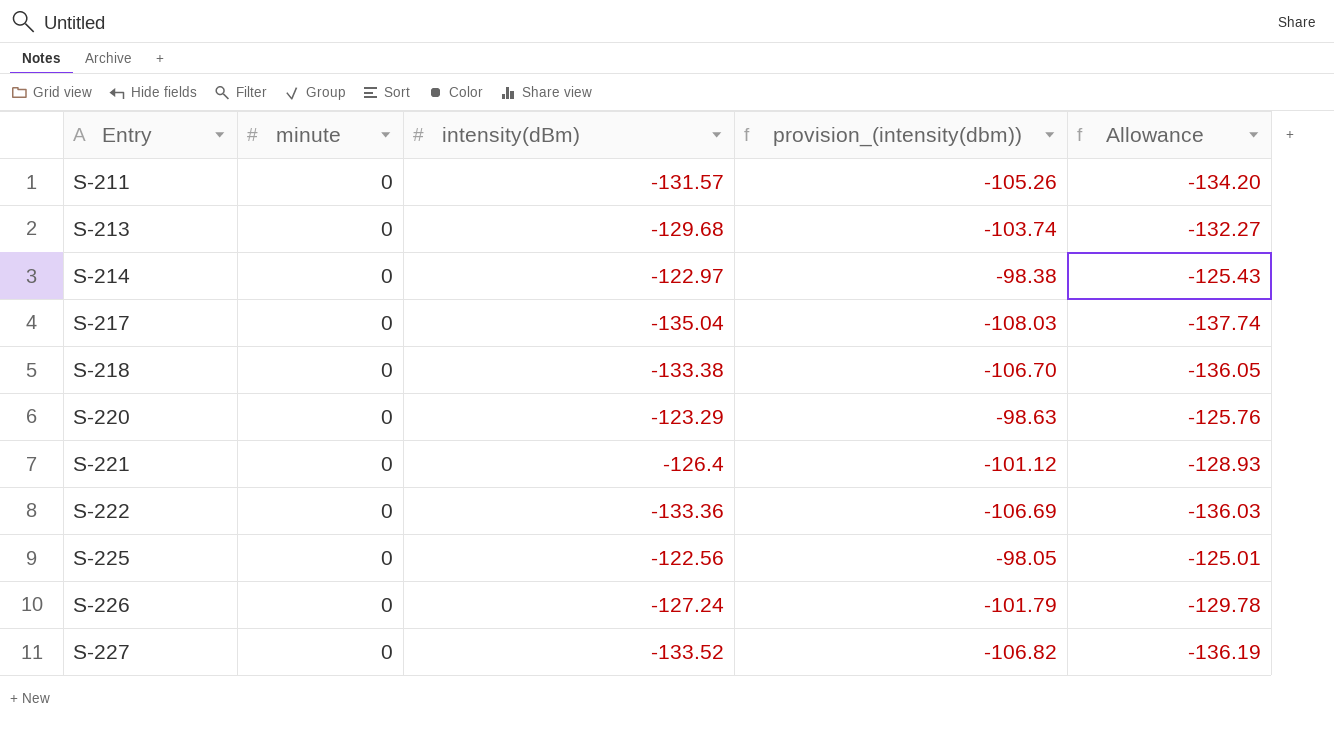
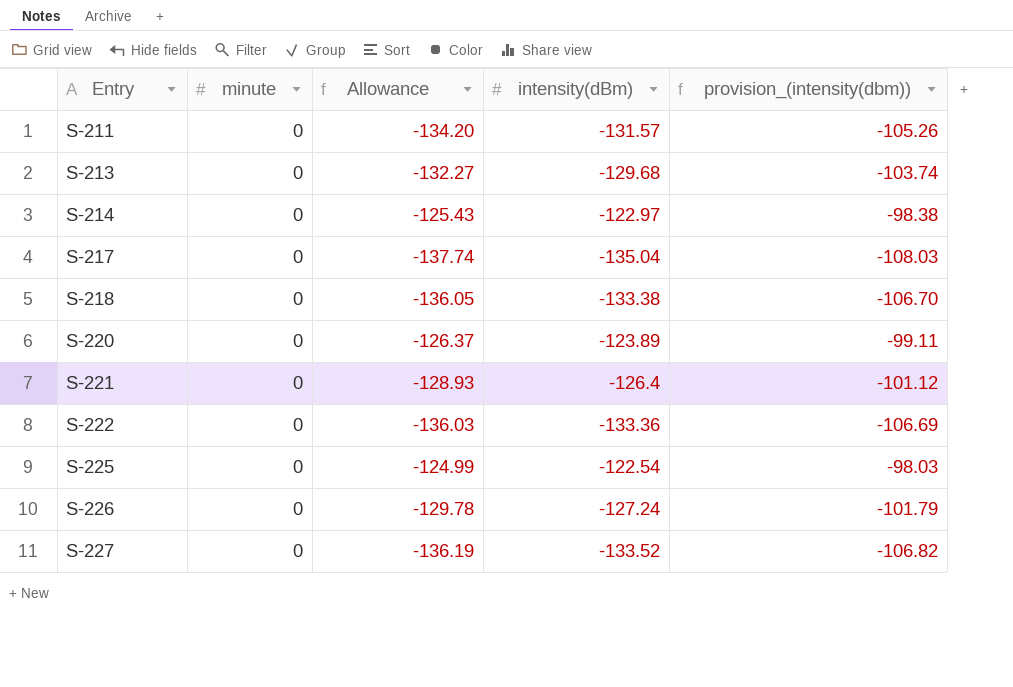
column Allowance | position: 5 -> 3
S-220 | Allowance: -125.76 -> -126.37
S-220 | intensity(dBm): -123.29 -> -123.89
S-220 | provision_(intensity(dbm)): -98.63 -> -99.11
S-225 | Allowance: -125.01 -> -124.99
S-225 | intensity(dBm): -122.56 -> -122.54
S-225 | provision_(intensity(dbm)): -98.05 -> -98.03

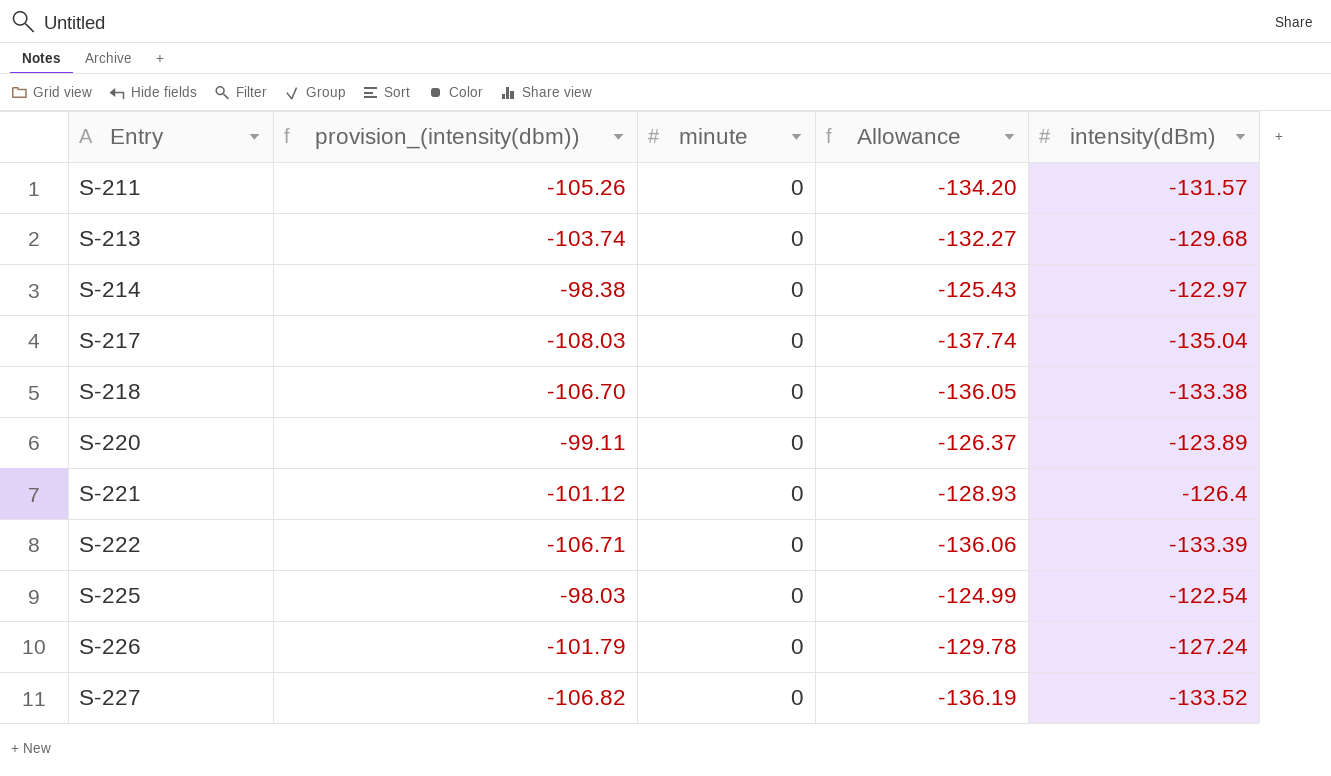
column provision_(intensity(dbm)) | position: 5 -> 2
S-222 | provision_(intensity(dbm)): -106.69 -> -106.71
S-222 | Allowance: -136.03 -> -136.06
S-222 | intensity(dBm): -133.36 -> -133.39

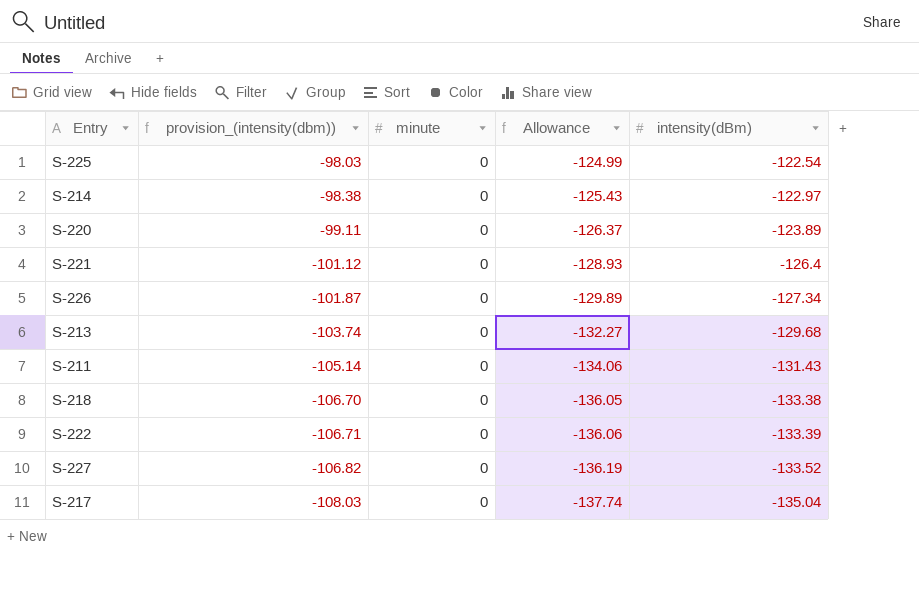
row order: Entry ascending -> provision_(intensity(dbm)) descending
S-226 | provision_(intensity(dbm)): -101.79 -> -101.87
S-226 | Allowance: -129.78 -> -129.89
S-226 | intensity(dBm): -127.24 -> -127.34
S-211 | provision_(intensity(dbm)): -105.26 -> -105.14
S-211 | Allowance: -134.20 -> -134.06
S-211 | intensity(dBm): -131.57 -> -131.43

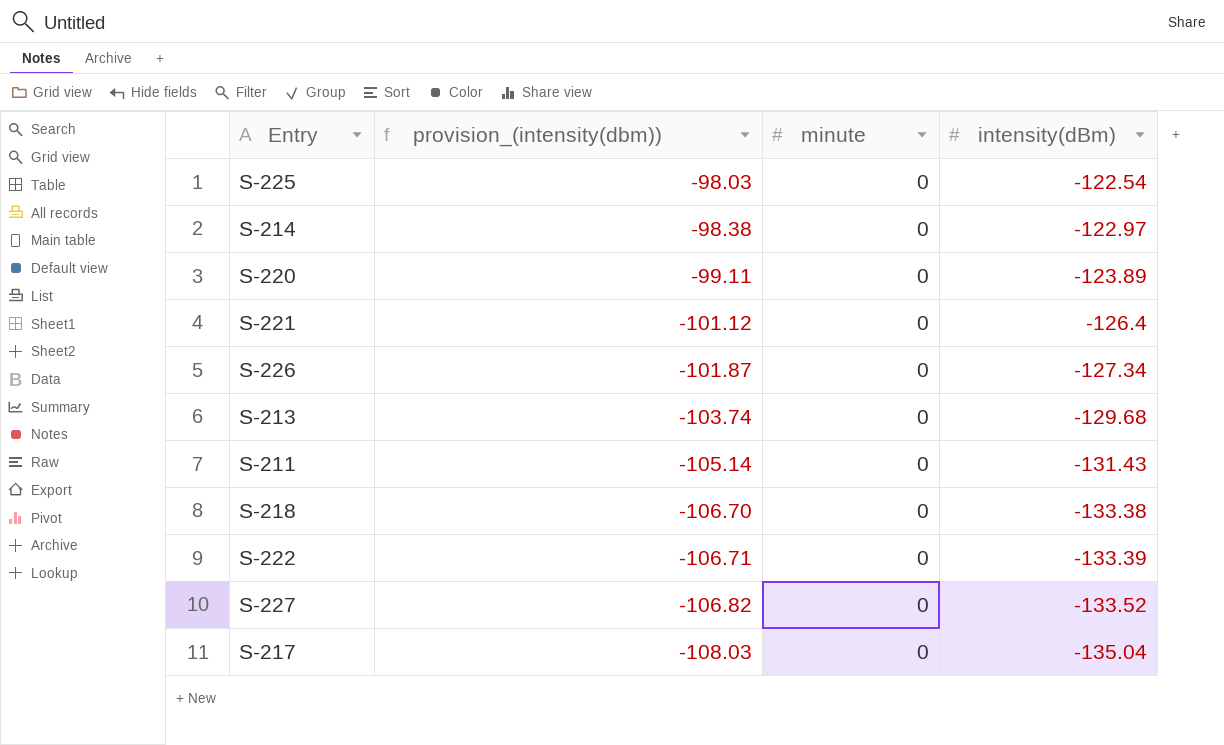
column Allowance | formula: [intensity(dBm)] * 1.02 -> none

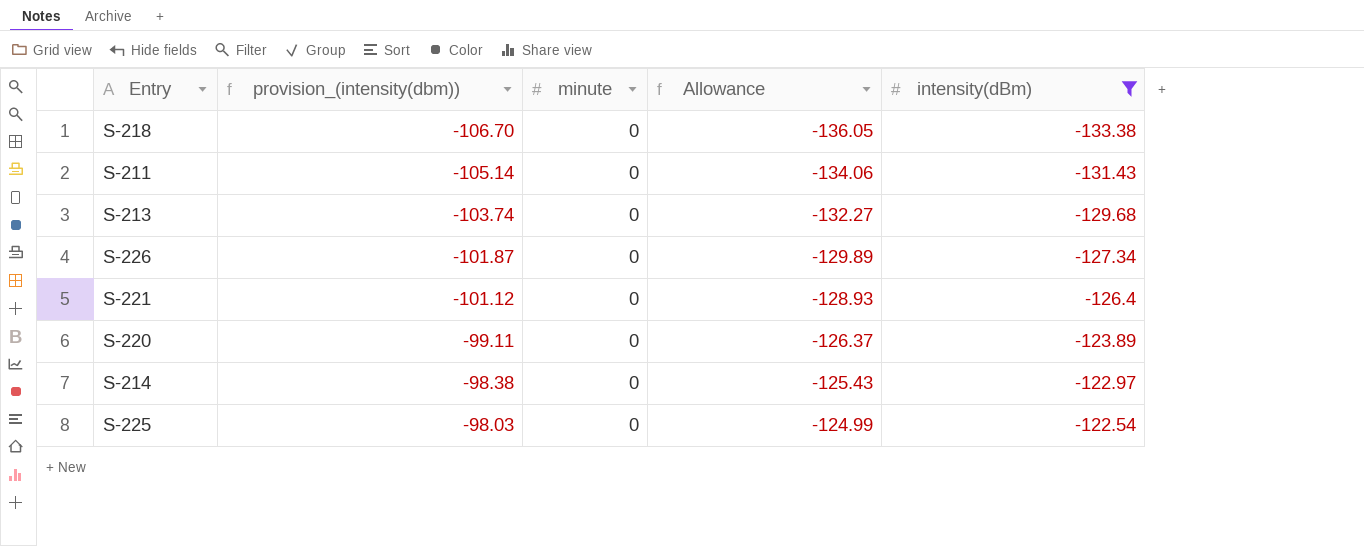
filter: none -> intensity(dBm) >= -133.38
row order: provision_(intensity(dbm)) descending -> provision_(intensity(dbm)) ascending
column Allowance | formula: none -> [intensity(dBm)] * 1.02

